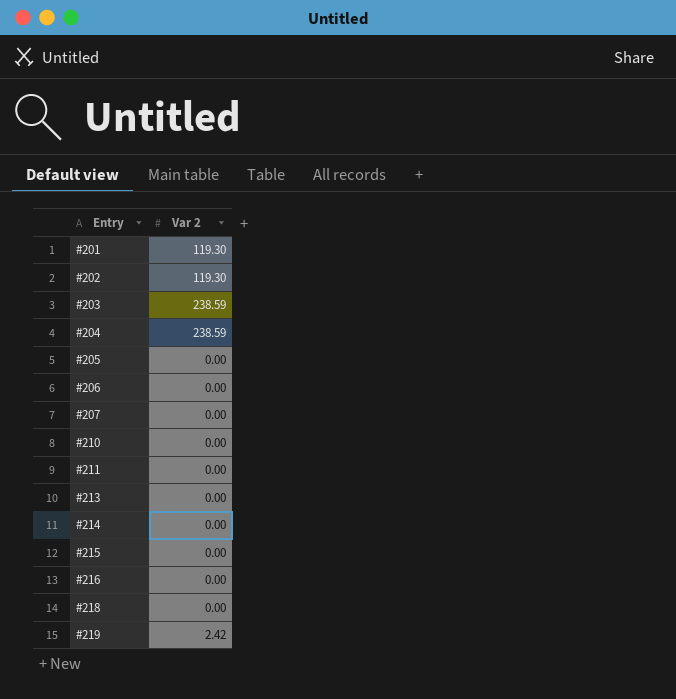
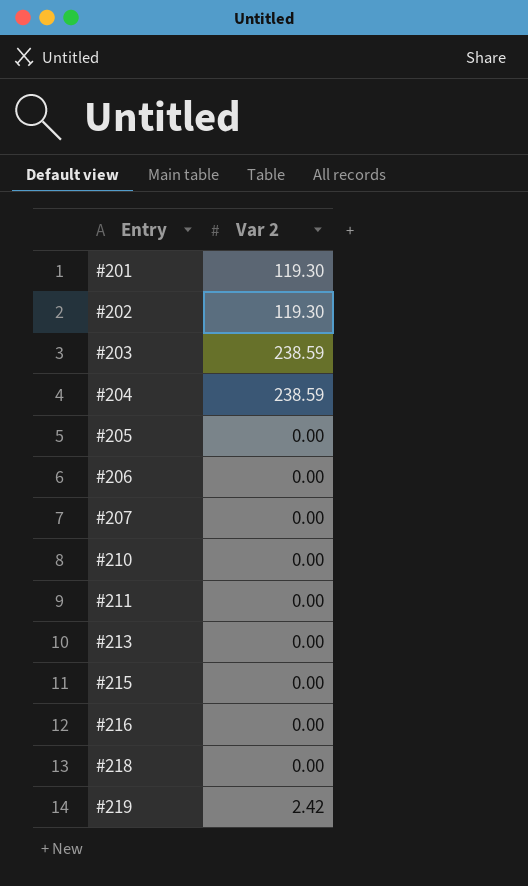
row #214: 0.00 -> none

